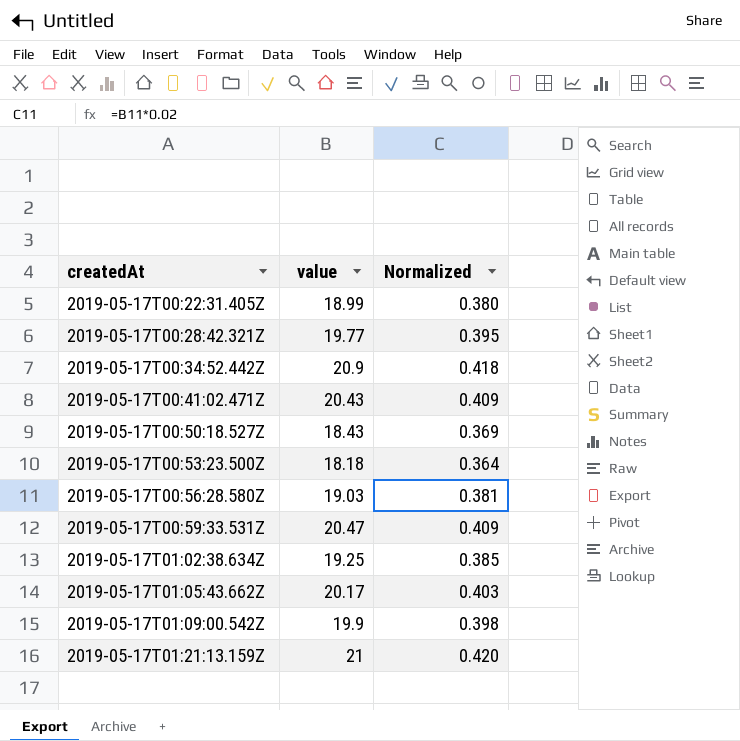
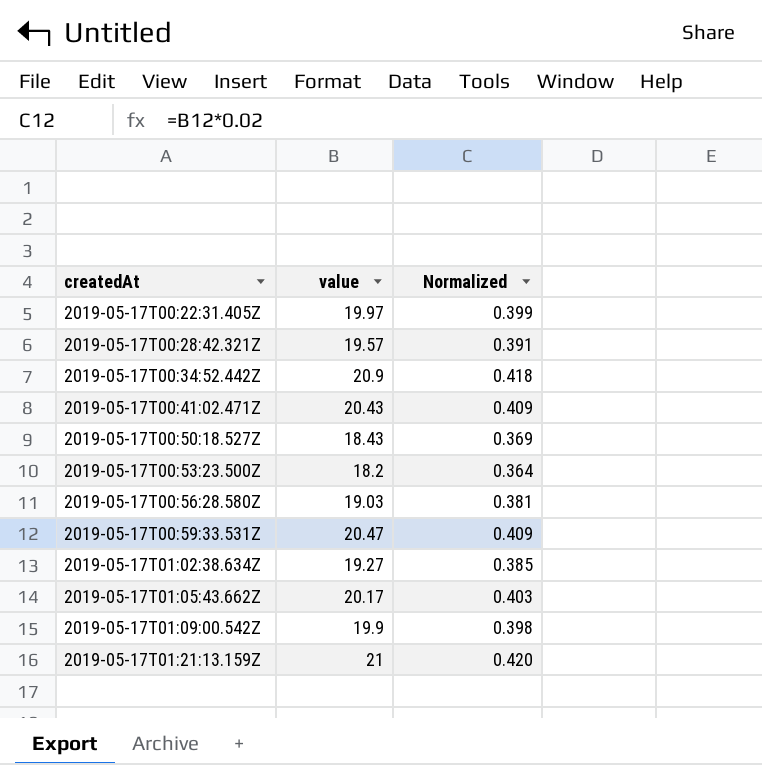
2019-05-17T00:22:31.405Z | value: 18.99 -> 19.97
2019-05-17T00:22:31.405Z | Normalized: 0.380 -> 0.399
2019-05-17T00:28:42.321Z | value: 19.77 -> 19.57
2019-05-17T00:28:42.321Z | Normalized: 0.395 -> 0.391
2019-05-17T00:53:23.500Z | value: 18.18 -> 18.2
2019-05-17T01:02:38.634Z | value: 19.25 -> 19.27

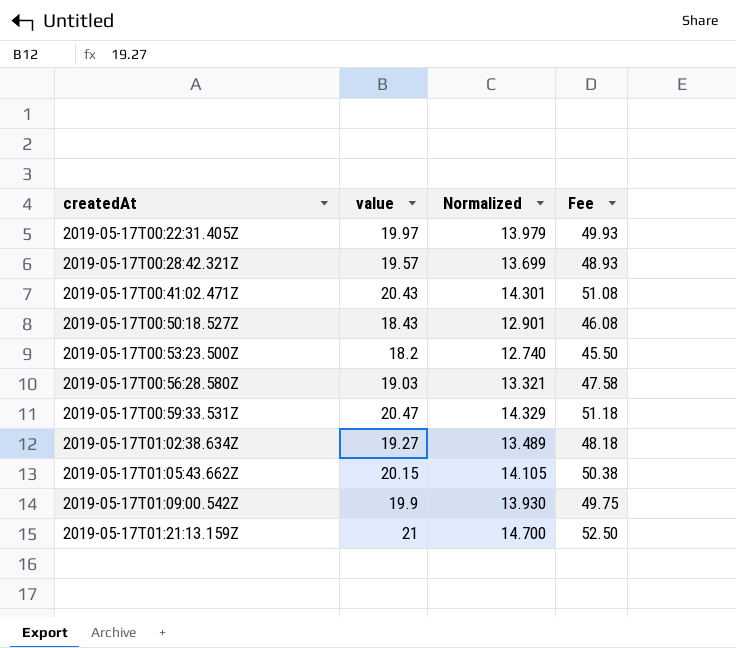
column Normalized | formula: [value] * 0.02 -> [value] * 0.7
column Fee | formula: none -> [value] * 2.5
row 2019-05-17T00:34:52.442Z: 20.9 | 0.418 -> none
2019-05-17T01:05:43.662Z | value: 20.17 -> 20.15

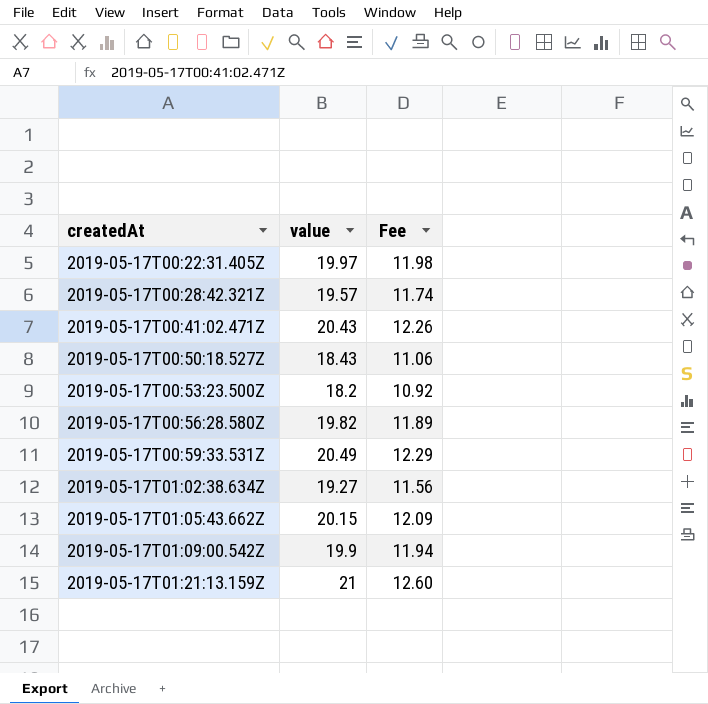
column Normalized | formula: [value] * 0.7 -> none
column Fee | formula: [value] * 2.5 -> [value] * 0.6
2019-05-17T00:56:28.580Z | value: 19.03 -> 19.82
2019-05-17T00:59:33.531Z | value: 20.47 -> 20.49

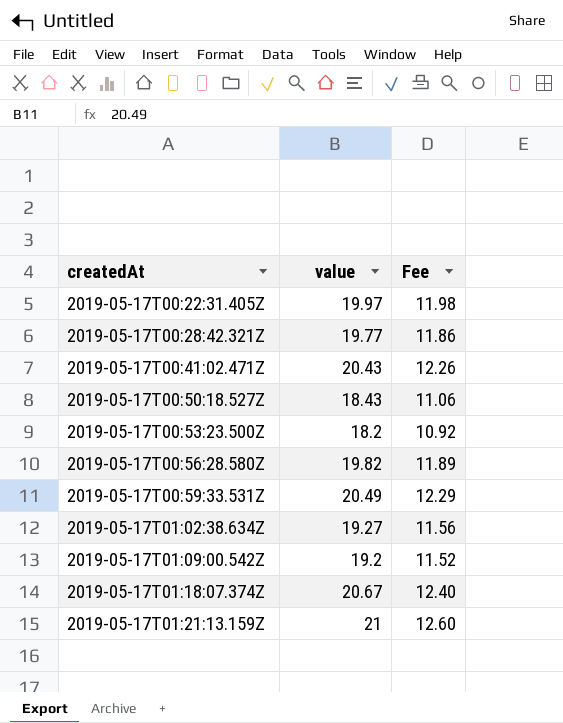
row 2019-05-17T01:05:43.662Z: 20.15 | 12.09 -> none
2019-05-17T00:28:42.321Z | value: 19.57 -> 19.77
2019-05-17T00:28:42.321Z | Fee: 11.74 -> 11.86
2019-05-17T01:09:00.542Z | value: 19.9 -> 19.2
2019-05-17T01:09:00.542Z | Fee: 11.94 -> 11.52
row 2019-05-17T01:18:07.374Z: none -> 20.67 | 12.40

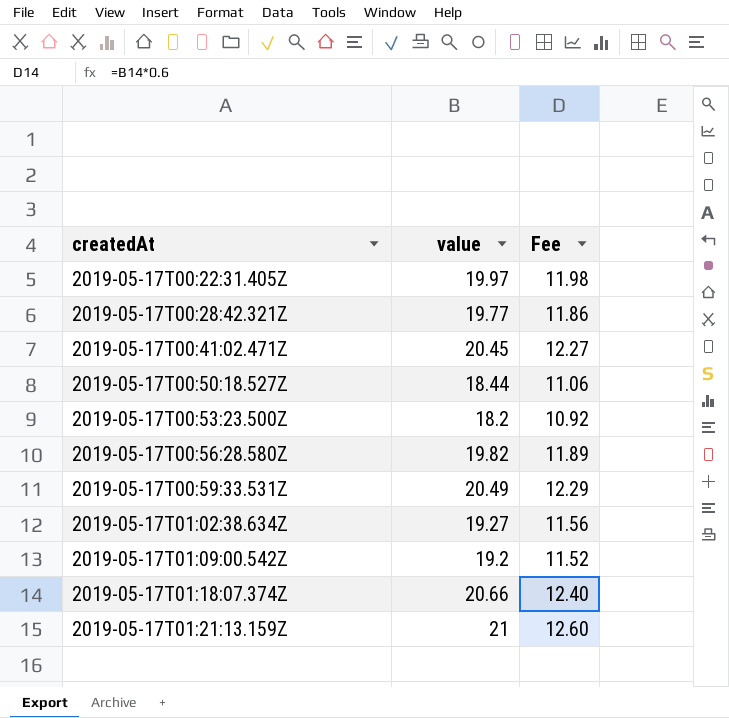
2019-05-17T00:41:02.471Z | value: 20.43 -> 20.45
2019-05-17T00:41:02.471Z | Fee: 12.26 -> 12.27
2019-05-17T00:50:18.527Z | value: 18.43 -> 18.44
2019-05-17T01:18:07.374Z | value: 20.67 -> 20.66

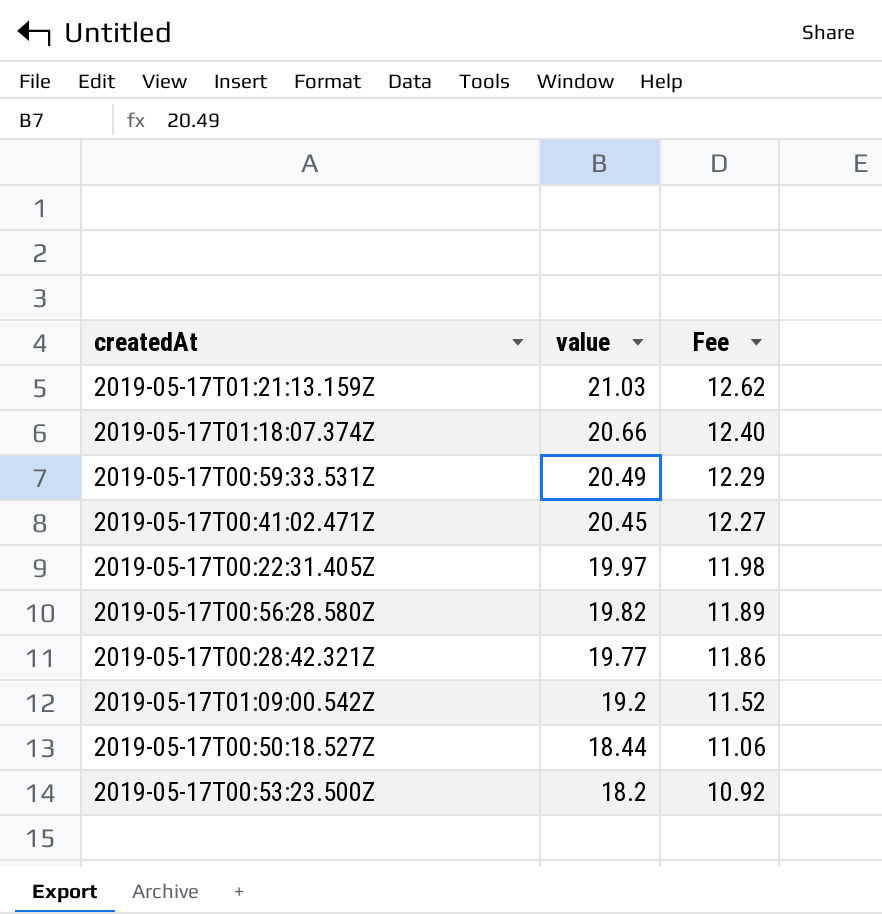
row order: createdAt ascending -> value descending
row 2019-05-17T01:02:38.634Z: 19.27 | 11.56 -> none
2019-05-17T01:21:13.159Z | value: 21 -> 21.03
2019-05-17T01:21:13.159Z | Fee: 12.60 -> 12.62

